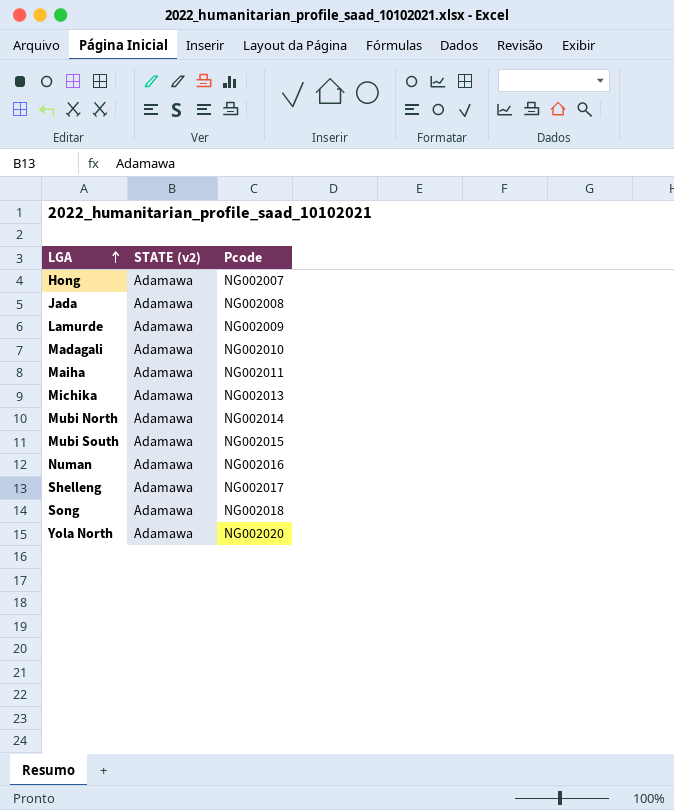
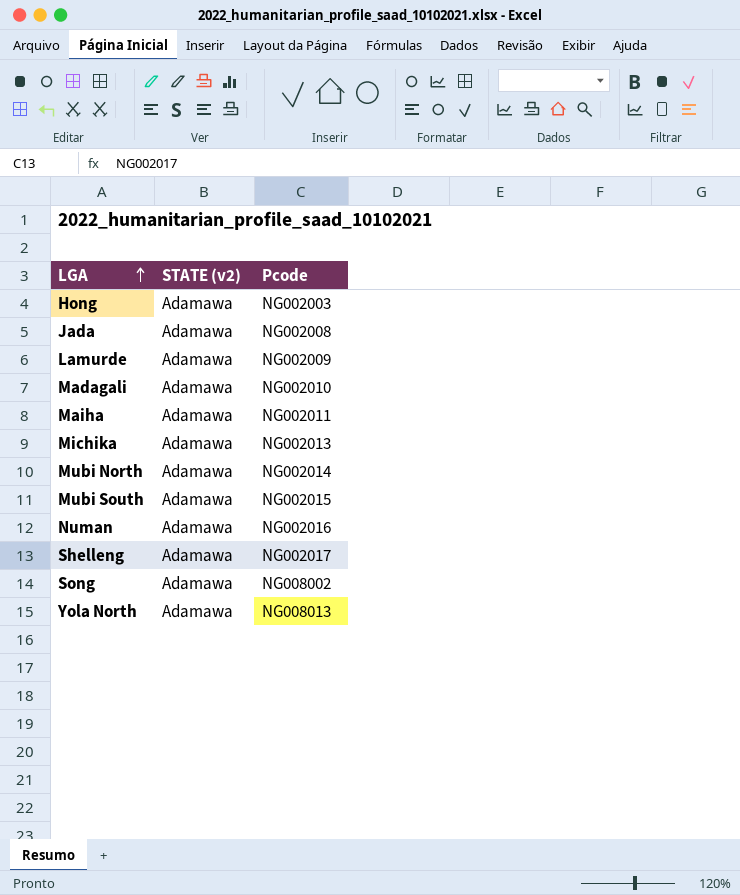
Hong | Pcode: NG002007 -> NG002003
Song | Pcode: NG002018 -> NG008002
Yola North | Pcode: NG002020 -> NG008013

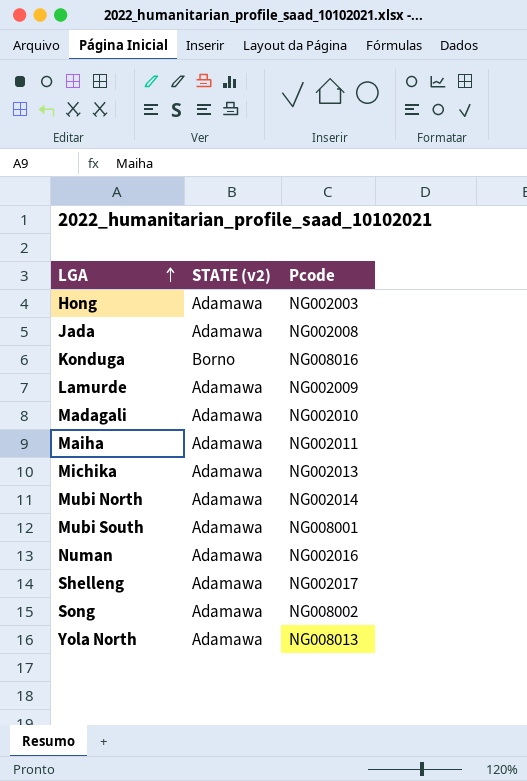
row Konduga: none -> Borno | NG008016
Mubi South | Pcode: NG002015 -> NG008001

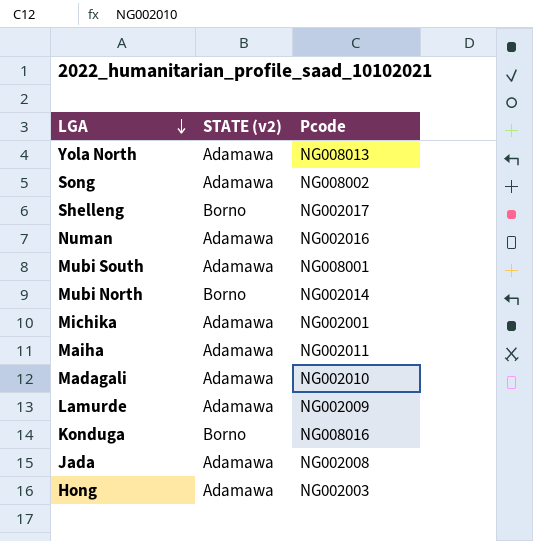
row order: LGA ascending -> LGA descending
Shelleng | STATE (v2): Adamawa -> Borno
Mubi North | STATE (v2): Adamawa -> Borno
Michika | Pcode: NG002013 -> NG002001

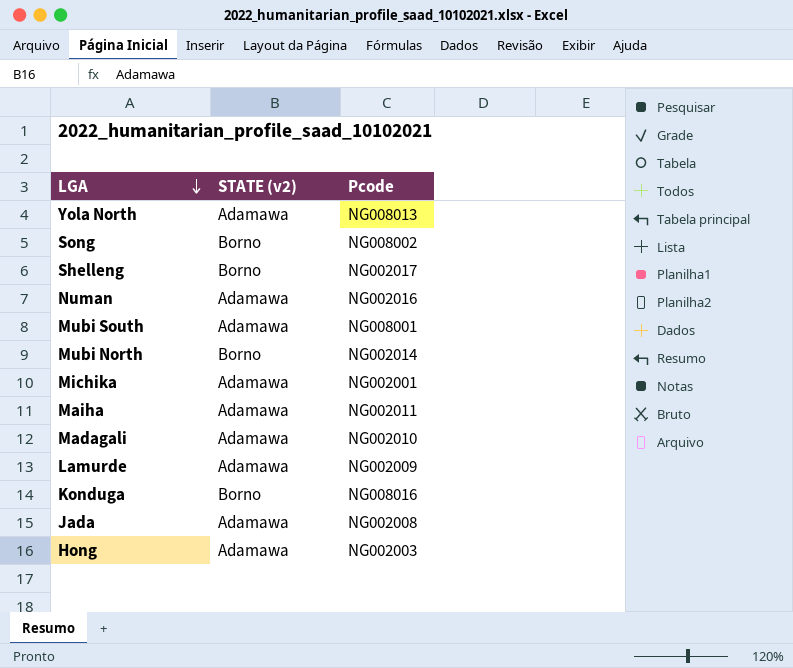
Song | STATE (v2): Adamawa -> Borno

